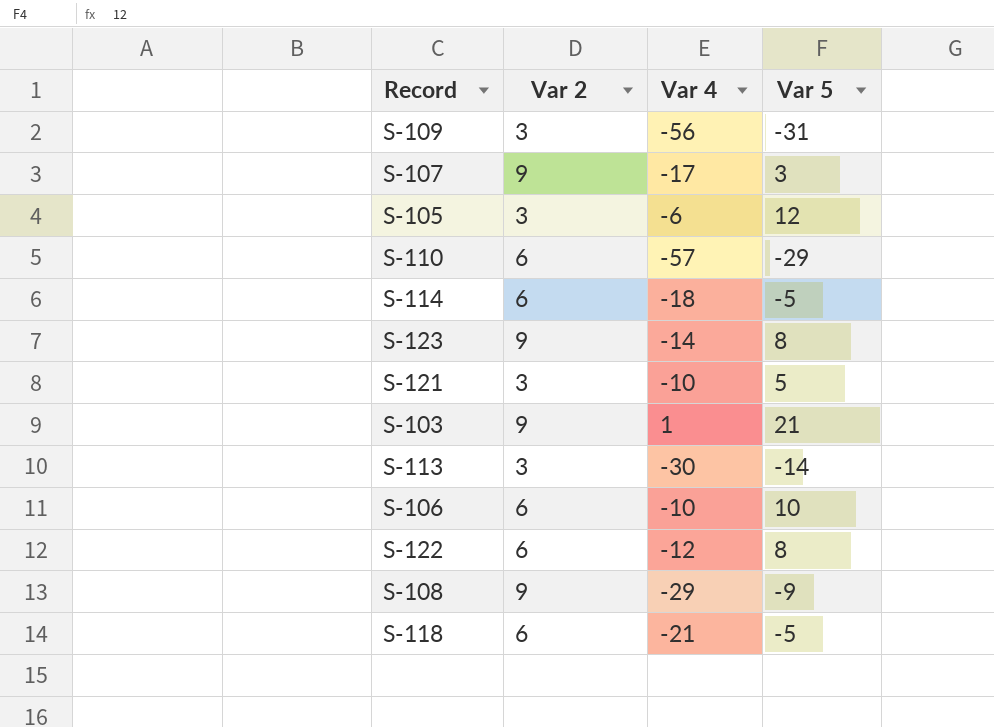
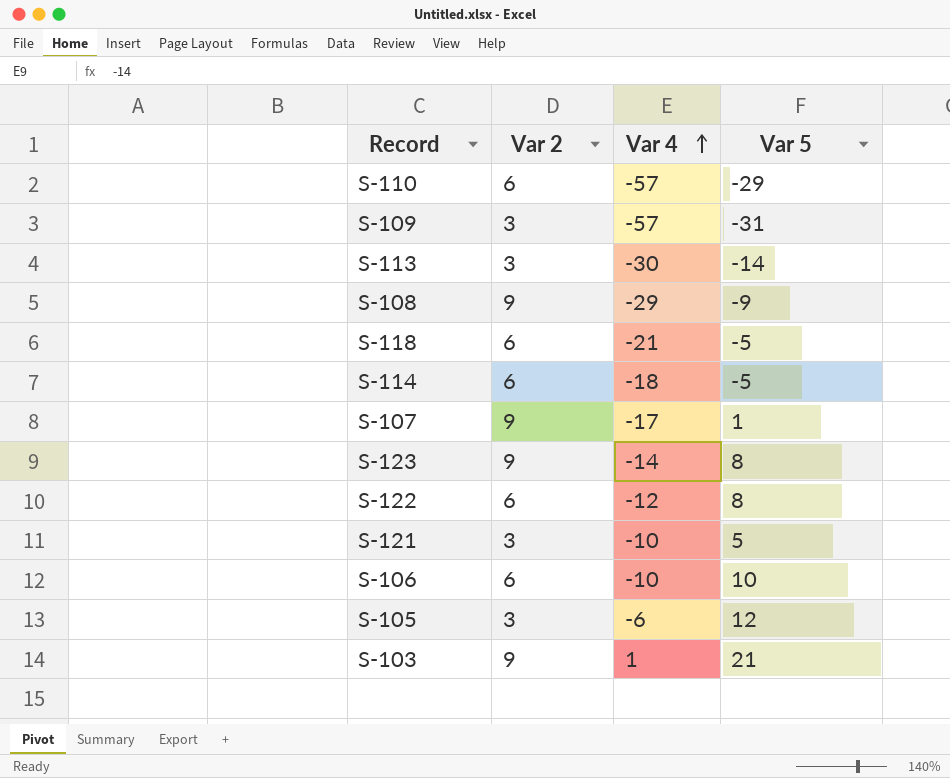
row order: none -> Var 4 ascending
S-109 | Var 4: -56 -> -57
S-107 | Var 5: 3 -> 1

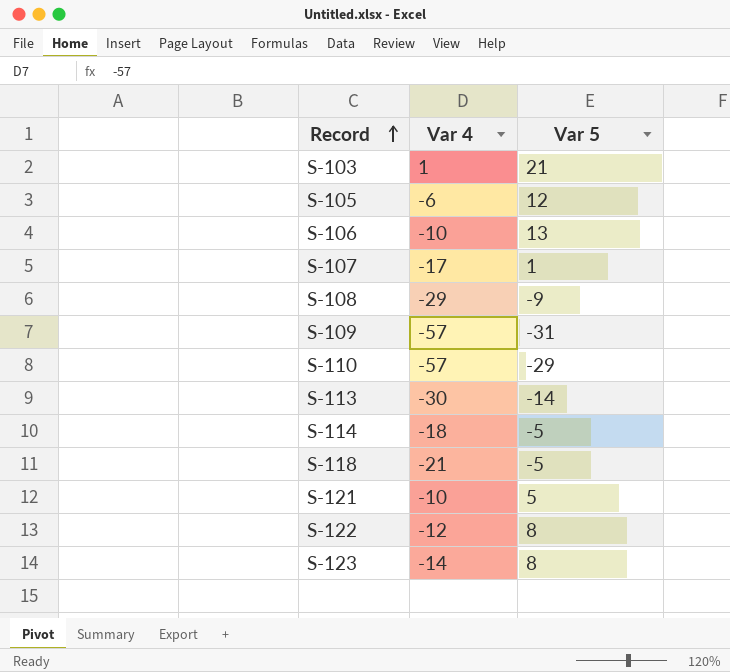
row order: Var 4 ascending -> Record ascending
column Var 2 | position: 2 -> none
S-106 | Var 5: 10 -> 13

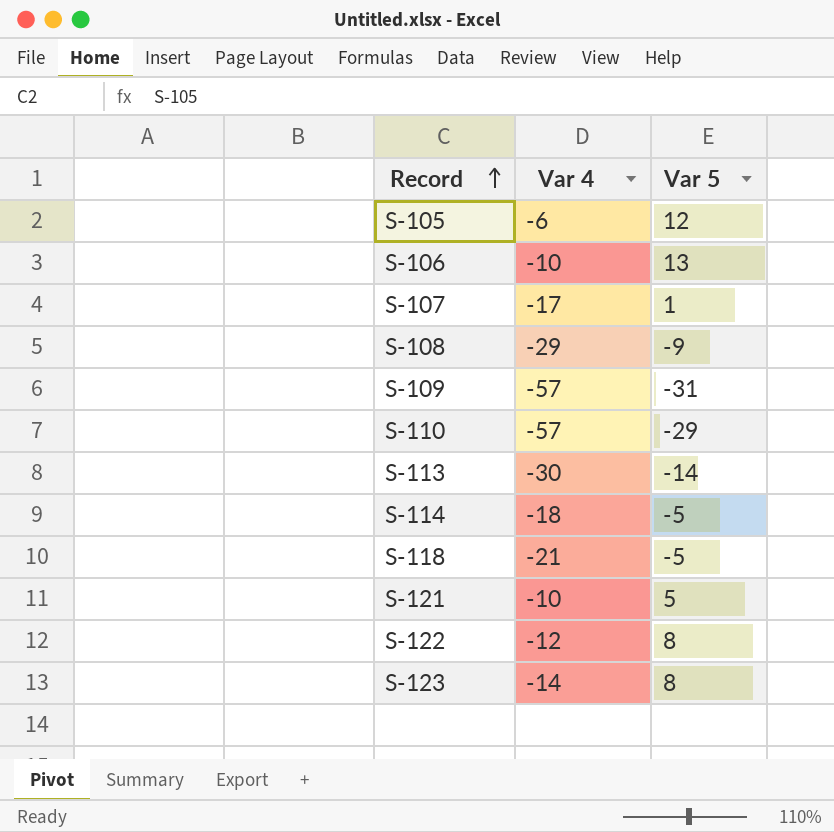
row S-103: 1 | 21 -> none

